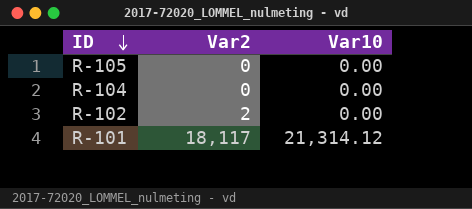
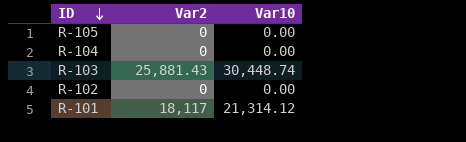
row R-103: none -> 25,881.43 | 30,448.74
R-102 | Var2: 2 -> 0

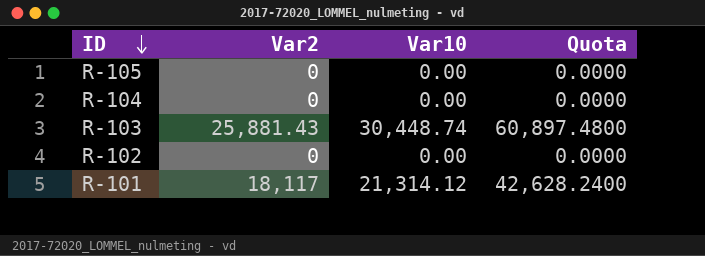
column Quota | formula: none -> [Var10] * 2

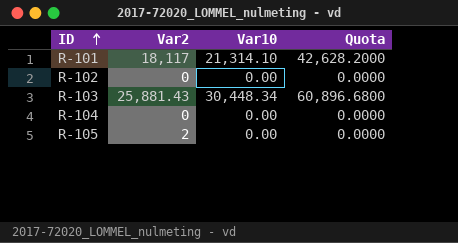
row order: ID descending -> ID ascending
R-101 | Var10: 21,314.12 -> 21,314.10
R-101 | Quota: 42,628.2400 -> 42,628.2000
R-103 | Var10: 30,448.74 -> 30,448.34
R-103 | Quota: 60,897.4800 -> 60,896.6800
R-105 | Var2: 0 -> 2

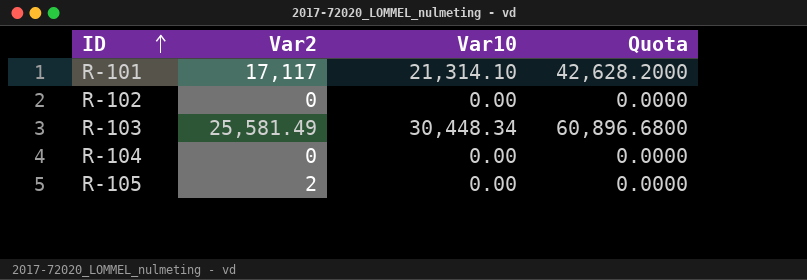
R-101 | Var2: 18,117 -> 17,117
R-103 | Var2: 25,881.43 -> 25,581.49

